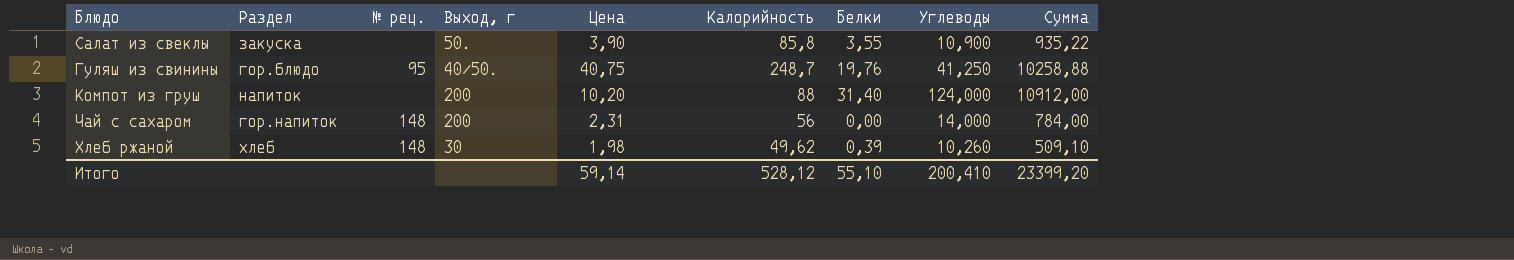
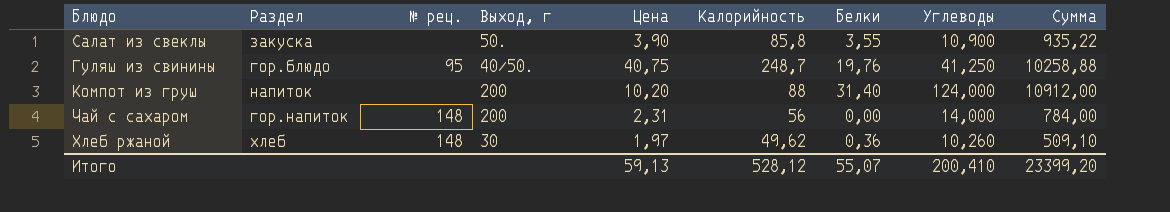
Хлеб ржаной | Цена: 1,98 -> 1,97
Хлеб ржаной | Белки: 0,39 -> 0,36
Итого | Цена: 59,14 -> 59,13
Итого | Белки: 55,10 -> 55,07

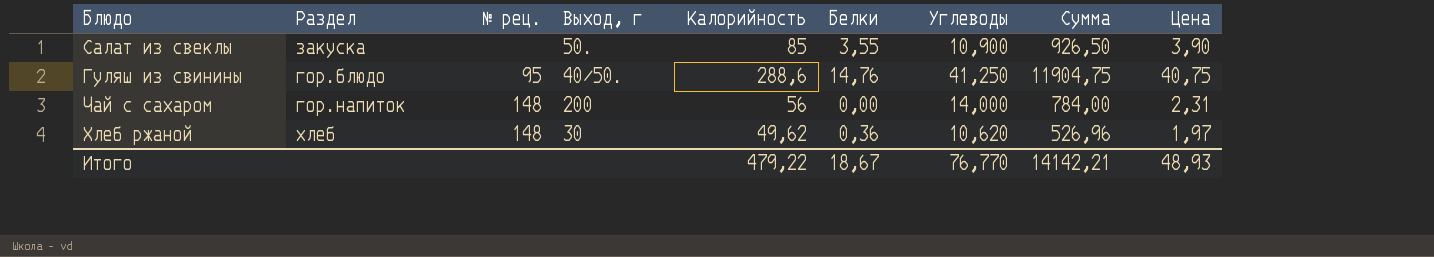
column Цена | position: 5 -> 9
row Компот из груш: напиток | none | 200 | 10,20 | 88 | 31,40 | 124,000 | 10912,00 -> none
Салат из свеклы | Калорийность: 85,8 -> 85
Салат из свеклы | Сумма: 935,22 -> 926,50
Гуляш из свинины | Калорийность: 248,7 -> 288,6
Гуляш из свинины | Белки: 19,76 -> 14,76
Гуляш из свинины | Сумма: 10258,88 -> 11904,75
Хлеб ржаной | Углеводы: 10,260 -> 10,620
Хлеб ржаной | Сумма: 509,10 -> 526,96
Итого | Калорийность: 528,12 -> 479,22
Итого | Белки: 55,07 -> 18,67
Итого | Углеводы: 200,410 -> 76,770
Итого | Сумма: 23399,20 -> 14142,21
Итого | Цена: 59,13 -> 48,93

